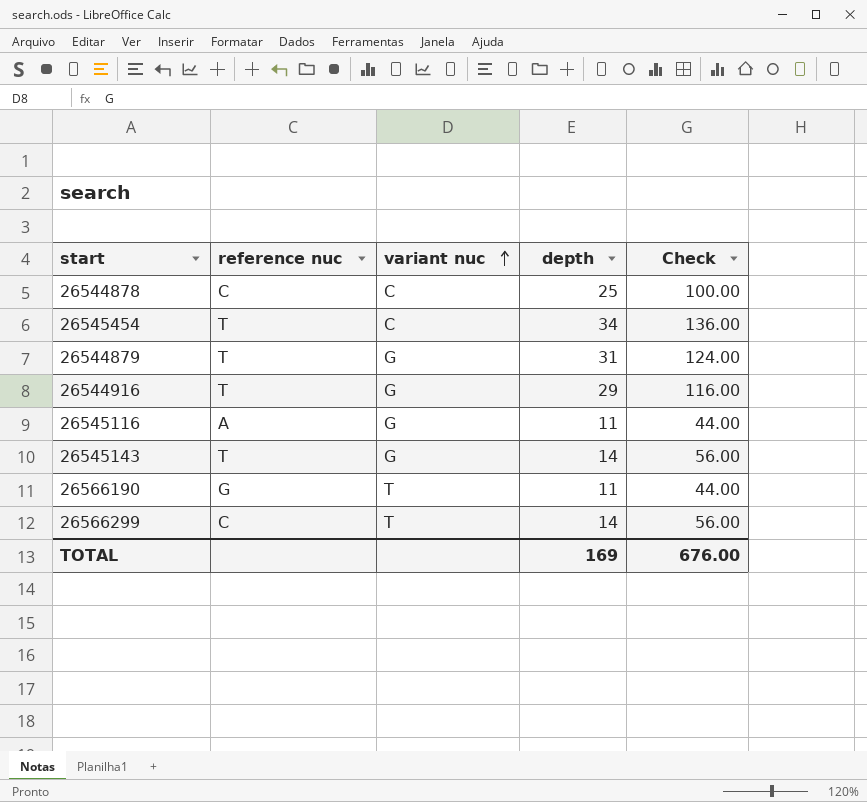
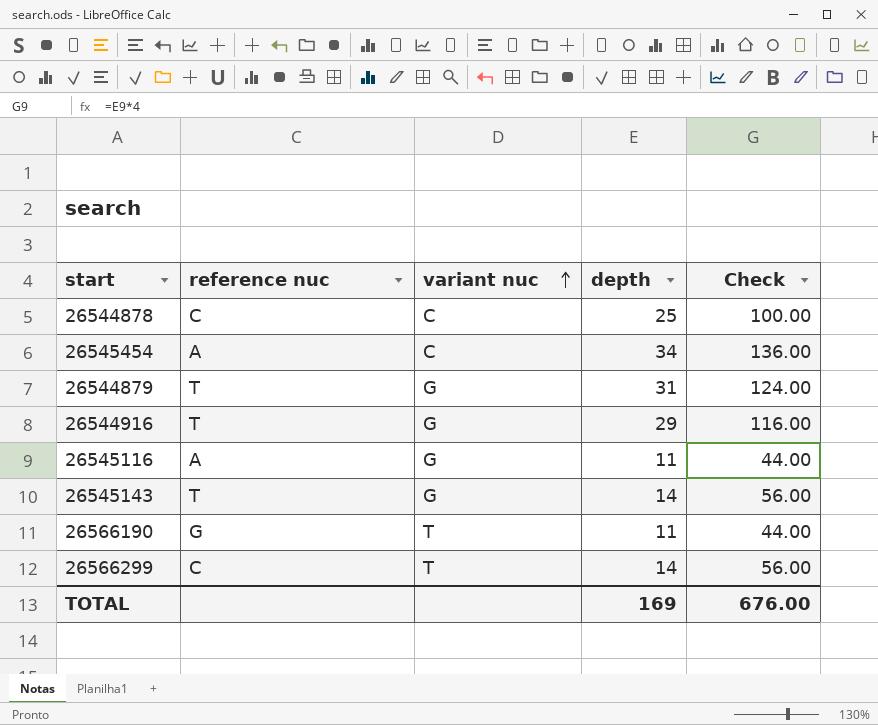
26545454 | reference nuc: T -> A

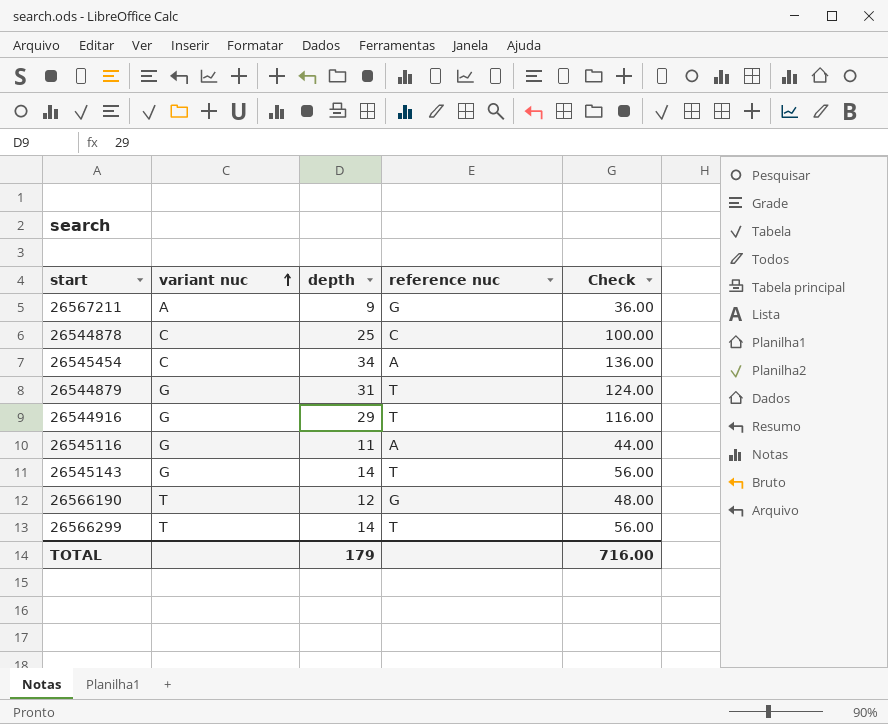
column reference nuc | position: 2 -> 4
row 26567211: none -> A | 9 | G | 36.00
26566190 | depth: 11 -> 12
26566190 | Check: 44.00 -> 48.00
26566299 | reference nuc: C -> T
TOTAL | depth: 169 -> 179
TOTAL | Check: 676.00 -> 716.00

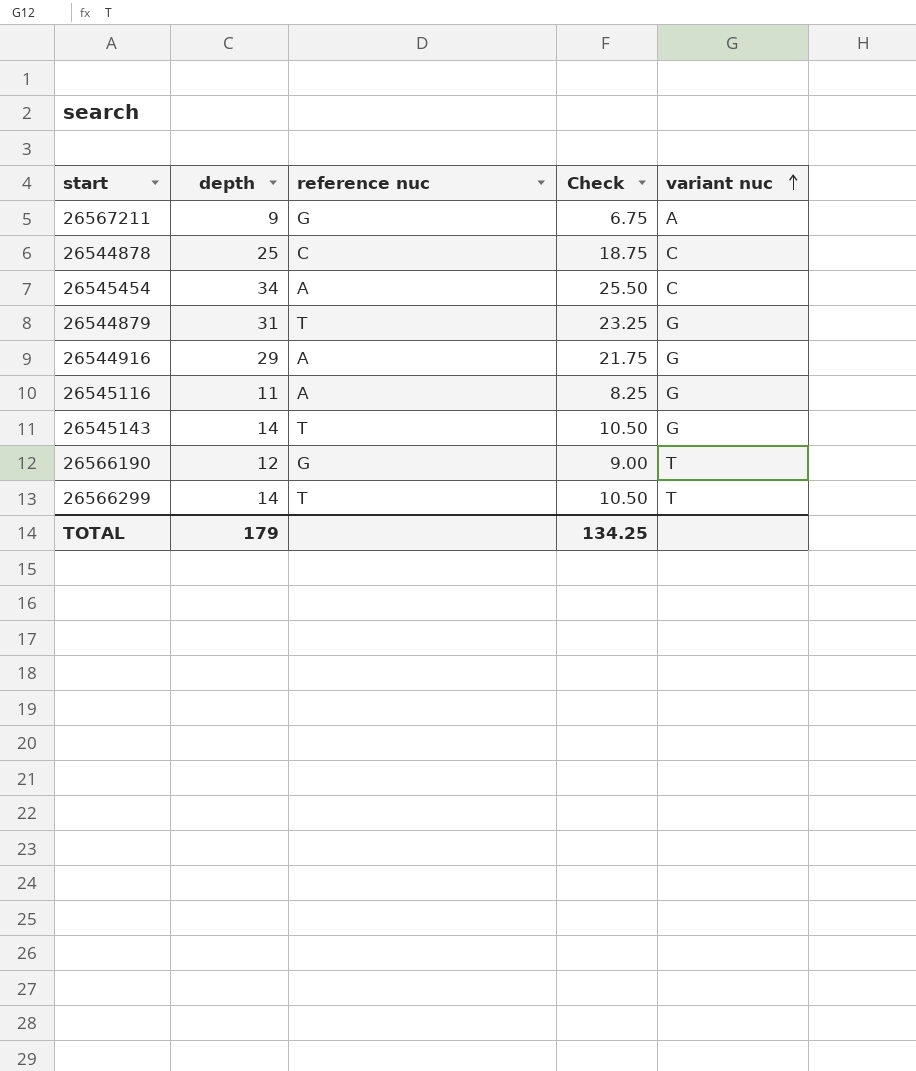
column Check | formula: [depth] * 4 -> [depth] * 0.75
column variant nuc | position: 2 -> 5
26544916 | reference nuc: T -> A
TOTAL | Check: 716.00 -> 134.25

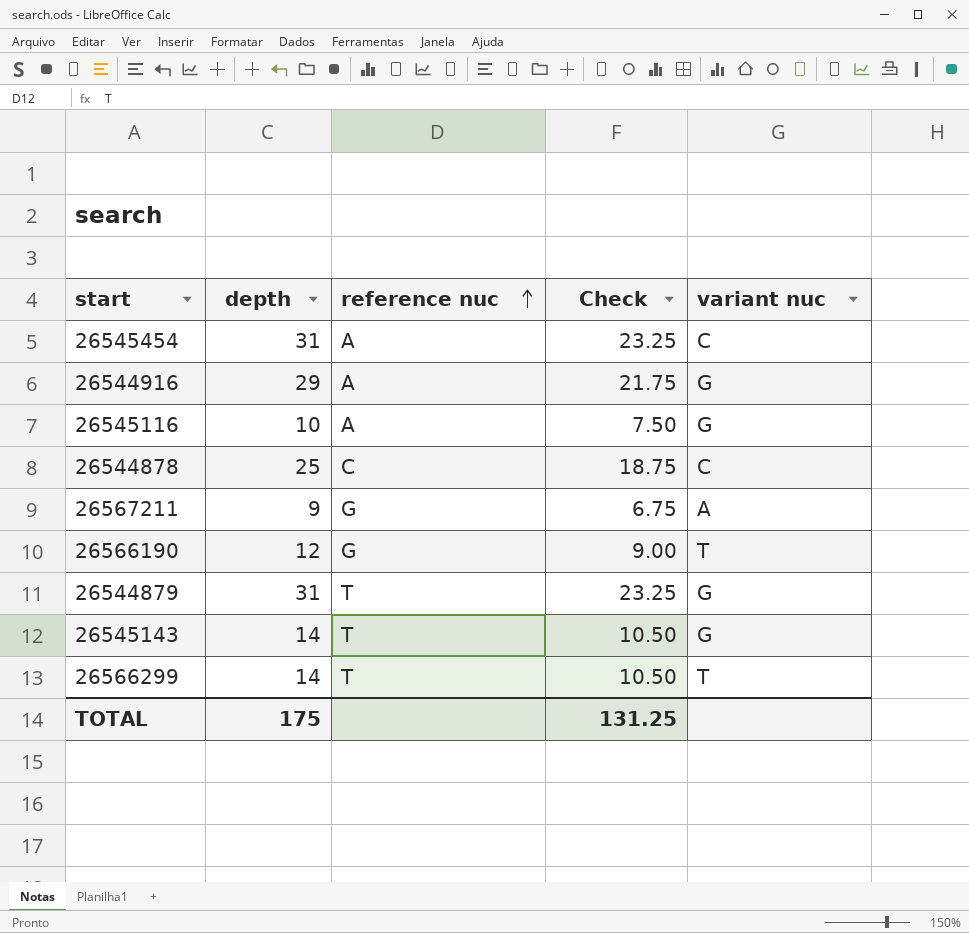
row order: variant nuc ascending -> reference nuc ascending
26545454 | depth: 34 -> 31
26545454 | Check: 25.50 -> 23.25
26545116 | depth: 11 -> 10
26545116 | Check: 8.25 -> 7.50
TOTAL | depth: 179 -> 175
TOTAL | Check: 134.25 -> 131.25

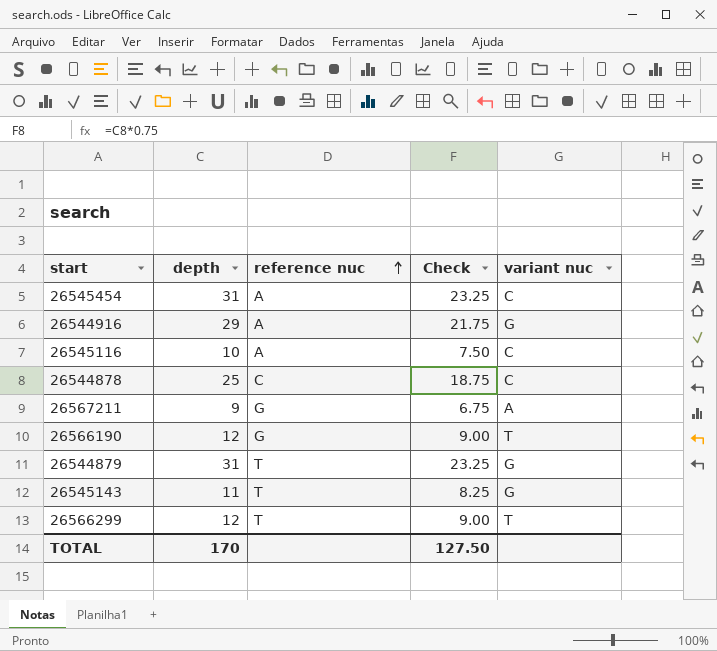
26545116 | variant nuc: G -> C
26545143 | depth: 14 -> 11
26545143 | Check: 10.50 -> 8.25
26566299 | depth: 14 -> 12
26566299 | Check: 10.50 -> 9.00
TOTAL | depth: 175 -> 170
TOTAL | Check: 131.25 -> 127.50

